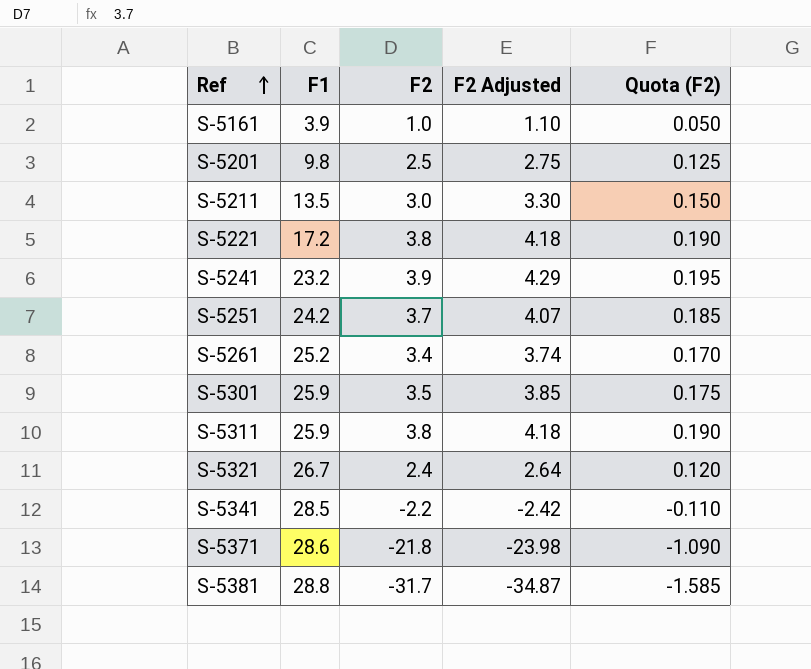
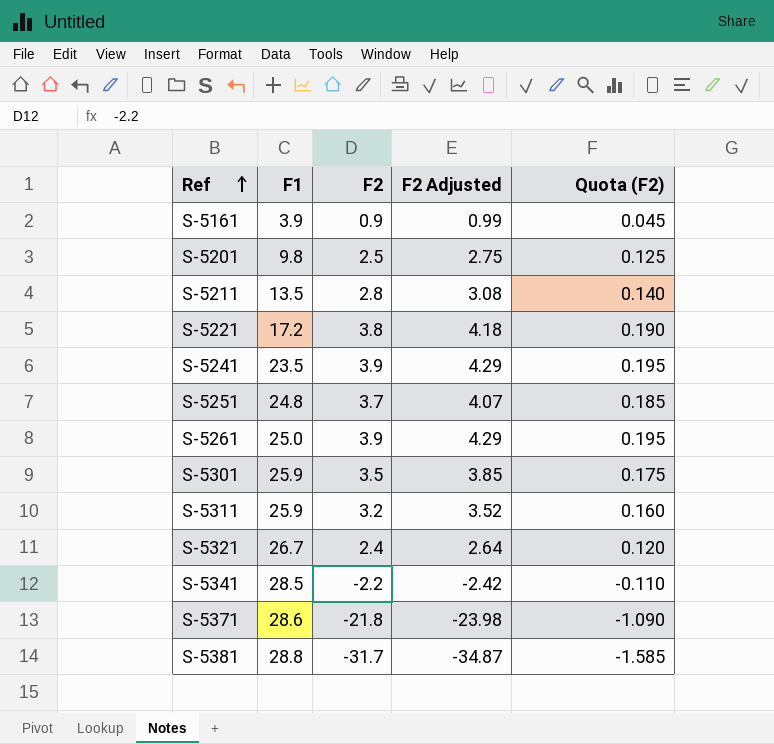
S-5161 | F2: 1.0 -> 0.9
S-5161 | F2 Adjusted: 1.10 -> 0.99
S-5161 | Quota (F2): 0.050 -> 0.045
S-5211 | F2: 3.0 -> 2.8
S-5211 | F2 Adjusted: 3.30 -> 3.08
S-5211 | Quota (F2): 0.150 -> 0.140
S-5241 | F1: 23.2 -> 23.5
S-5251 | F1: 24.2 -> 24.8
S-5261 | F1: 25.2 -> 25.0
S-5261 | F2: 3.4 -> 3.9
S-5261 | F2 Adjusted: 3.74 -> 4.29
S-5261 | Quota (F2): 0.170 -> 0.195
S-5311 | F2: 3.8 -> 3.2
S-5311 | F2 Adjusted: 4.18 -> 3.52
S-5311 | Quota (F2): 0.190 -> 0.160

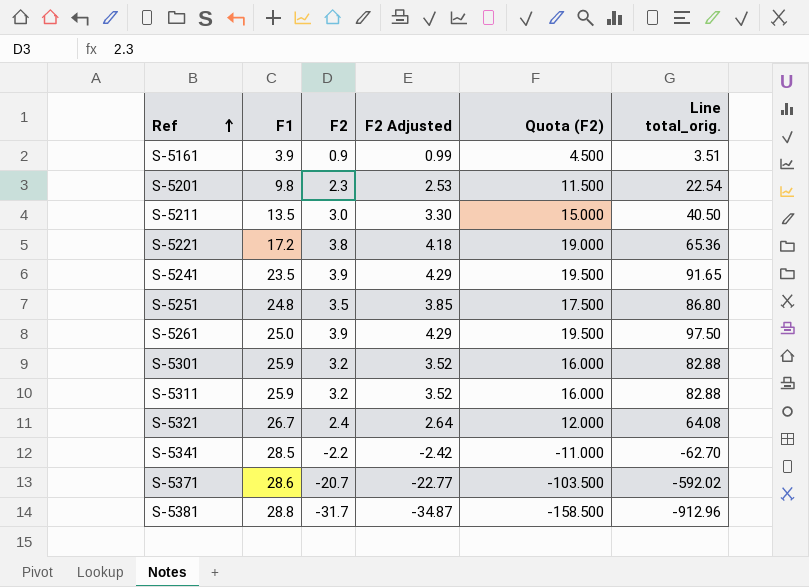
column Quota (F2) | formula: [F2] * 0.05 -> [F2] * 5
column Line total_orig. | formula: none -> [F1] * [F2]
S-5201 | F2: 2.5 -> 2.3
S-5201 | F2 Adjusted: 2.75 -> 2.53
S-5211 | F2: 2.8 -> 3.0
S-5211 | F2 Adjusted: 3.08 -> 3.30
S-5251 | F2: 3.7 -> 3.5
S-5251 | F2 Adjusted: 4.07 -> 3.85
S-5301 | F2: 3.5 -> 3.2
S-5301 | F2 Adjusted: 3.85 -> 3.52
S-5371 | F2: -21.8 -> -20.7
S-5371 | F2 Adjusted: -23.98 -> -22.77

